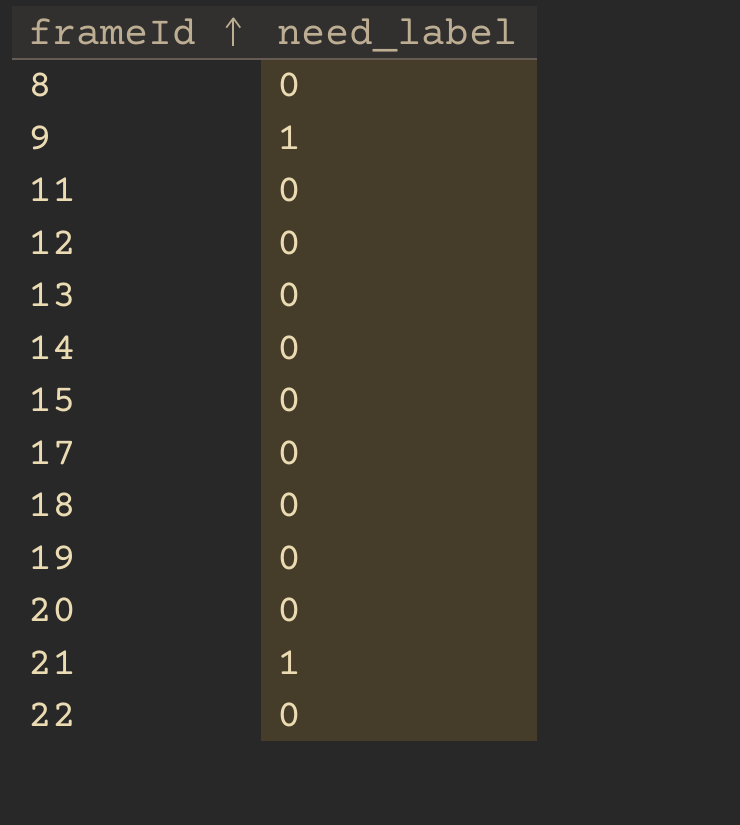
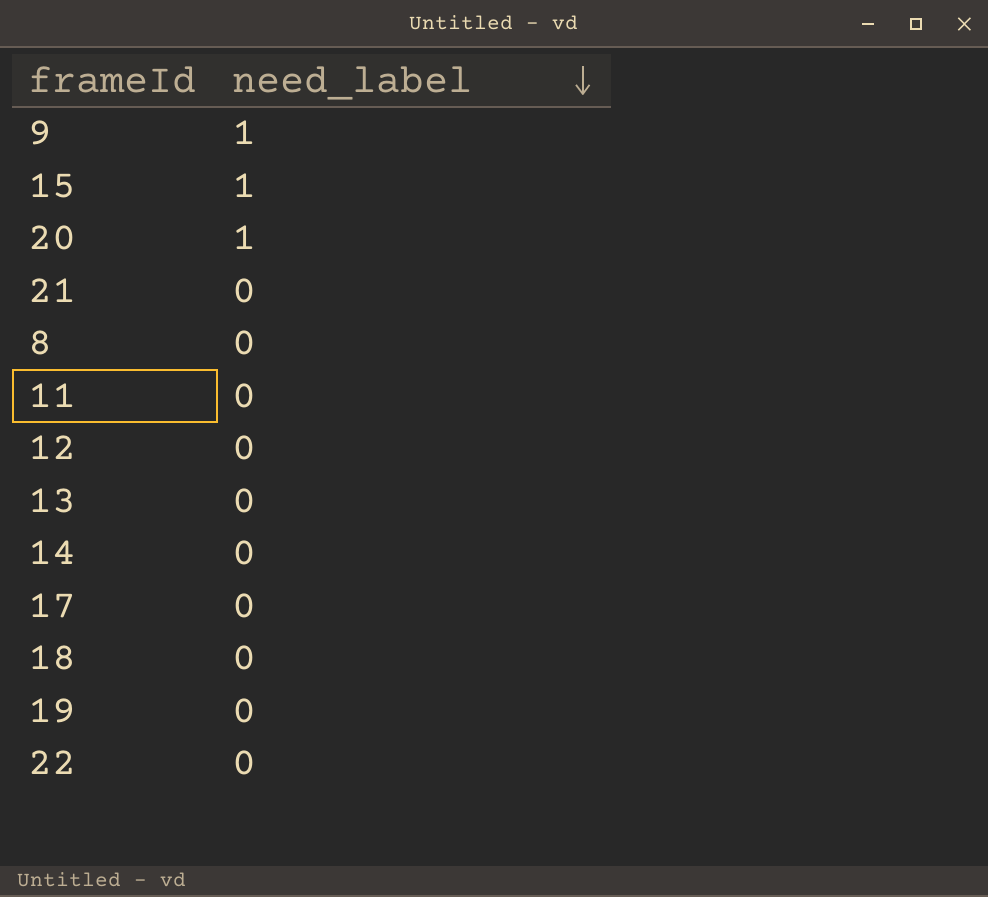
row order: frameId ascending -> need_label descending
15 | need_label: 0 -> 1
20 | need_label: 0 -> 1
21 | need_label: 1 -> 0

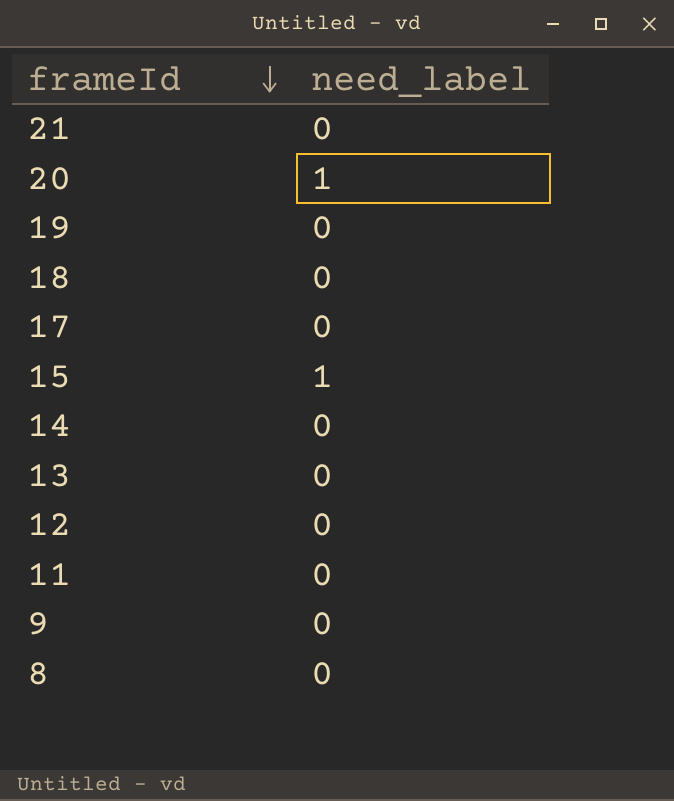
row order: need_label descending -> frameId descending
row 22: 0 -> none
9 | need_label: 1 -> 0

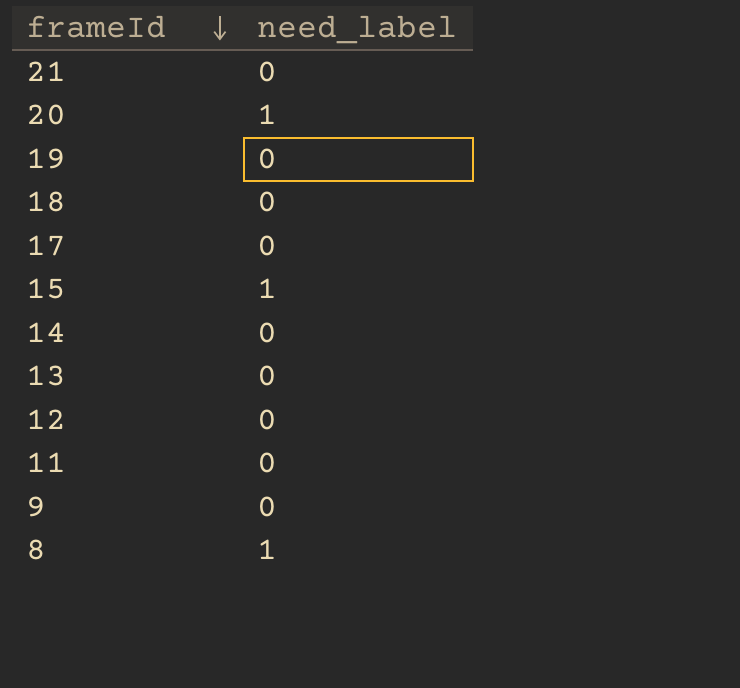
8 | need_label: 0 -> 1

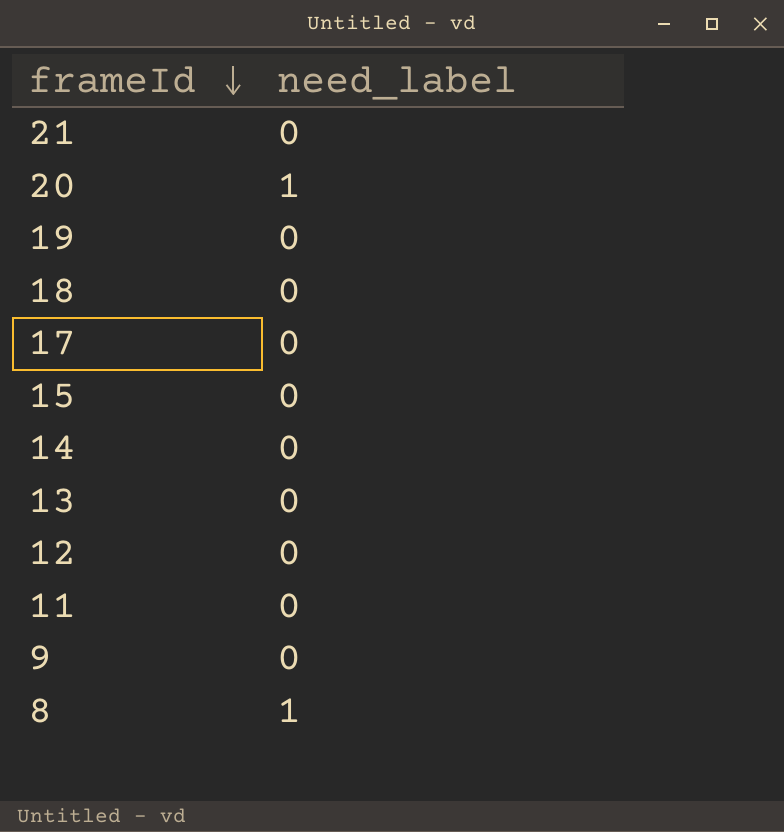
15 | need_label: 1 -> 0

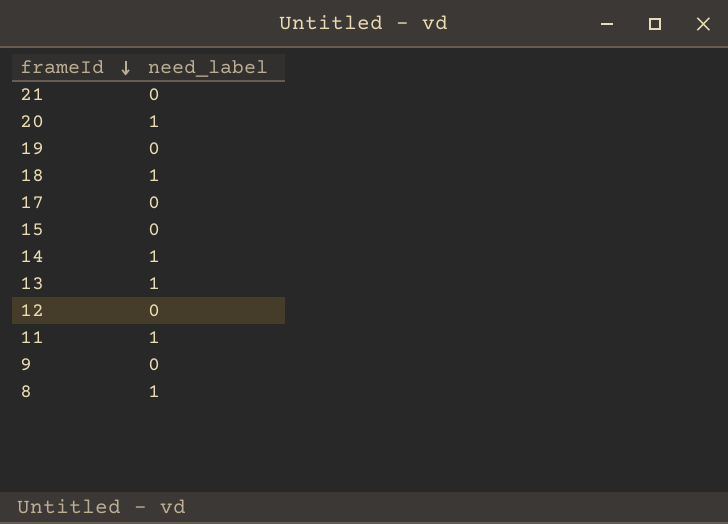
18 | need_label: 0 -> 1
14 | need_label: 0 -> 1
13 | need_label: 0 -> 1
11 | need_label: 0 -> 1

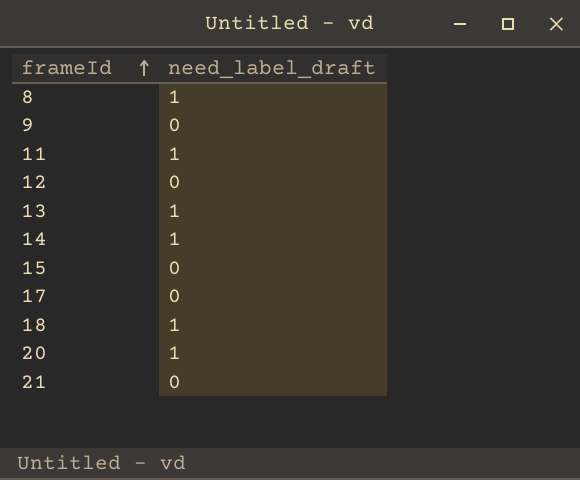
row order: frameId descending -> frameId ascending
column name: need_label -> need_label_draft
row 19: 0 -> none

